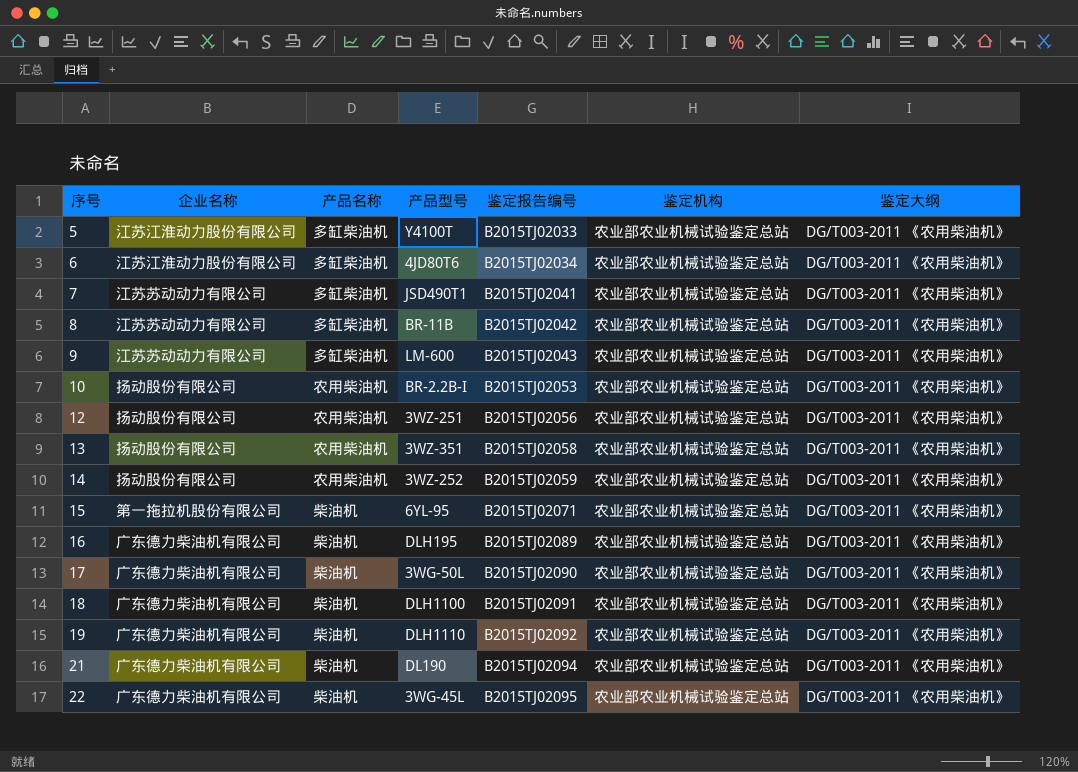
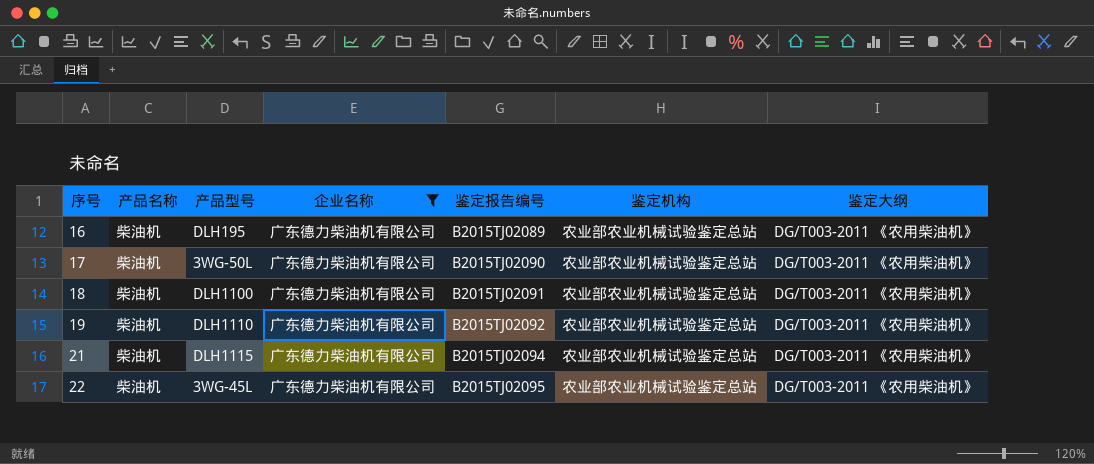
filter: none -> 企业名称 = 广东德力柴油机有限公司
column 企业名称 | position: 2 -> 4
21 | 产品型号: DL190 -> DLH1115

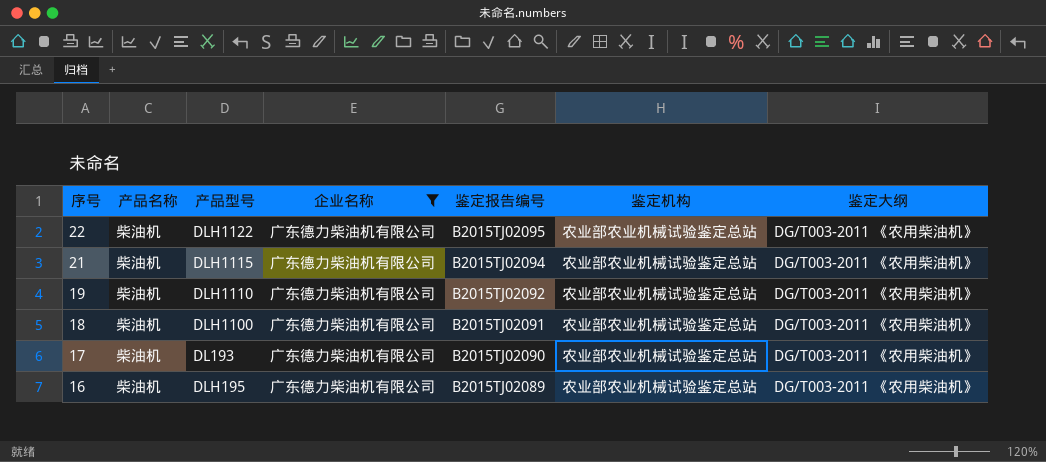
row order: 序号 ascending -> 序号 descending
22 | 产品型号: 3WG-45L -> DLH1122
17 | 产品型号: 3WG-50L -> DL193

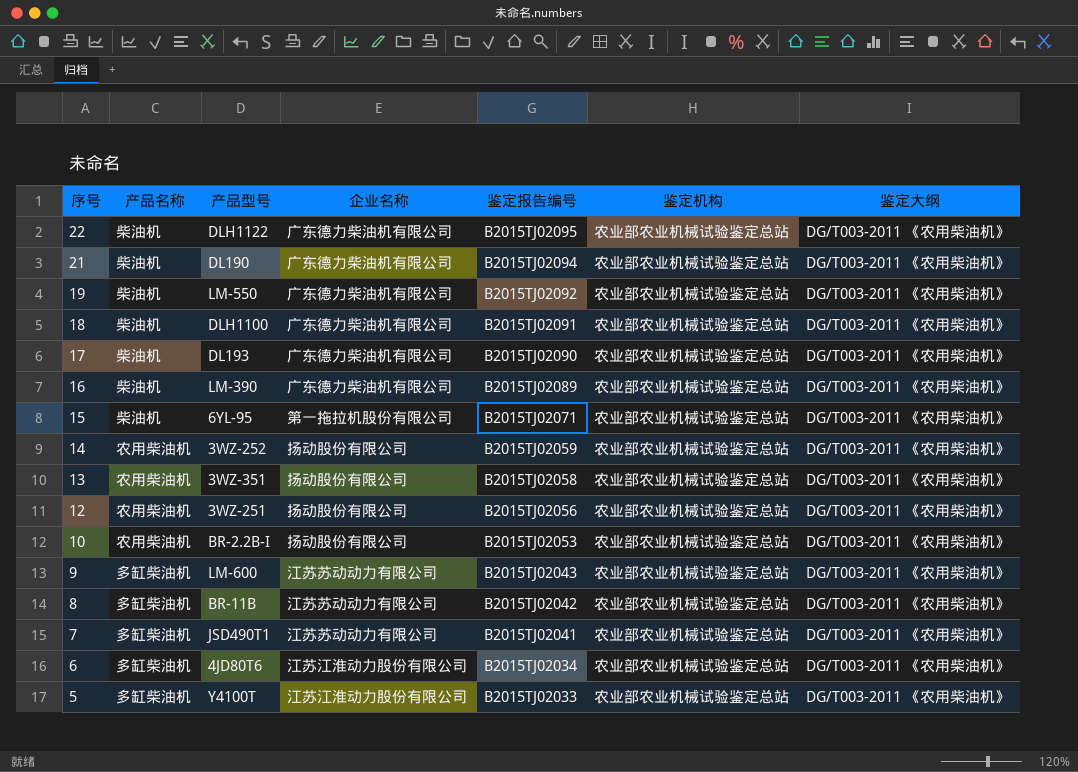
filter: 企业名称 = 广东德力柴油机有限公司 -> none
21 | 产品型号: DLH1115 -> DL190
19 | 产品型号: DLH1110 -> LM-550
16 | 产品型号: DLH195 -> LM-390

